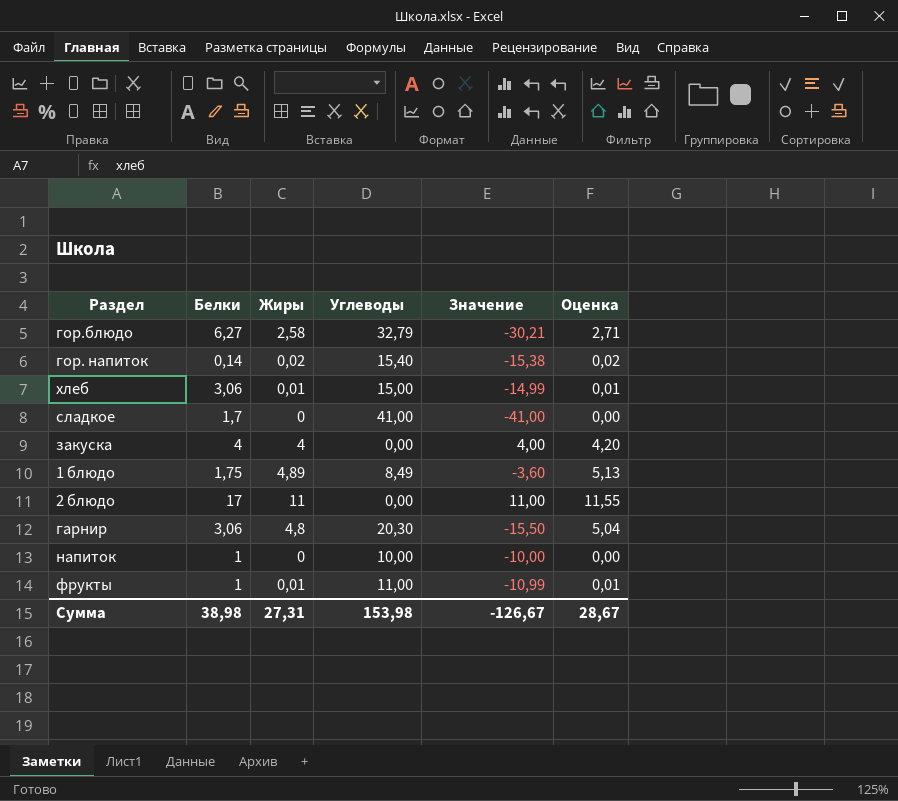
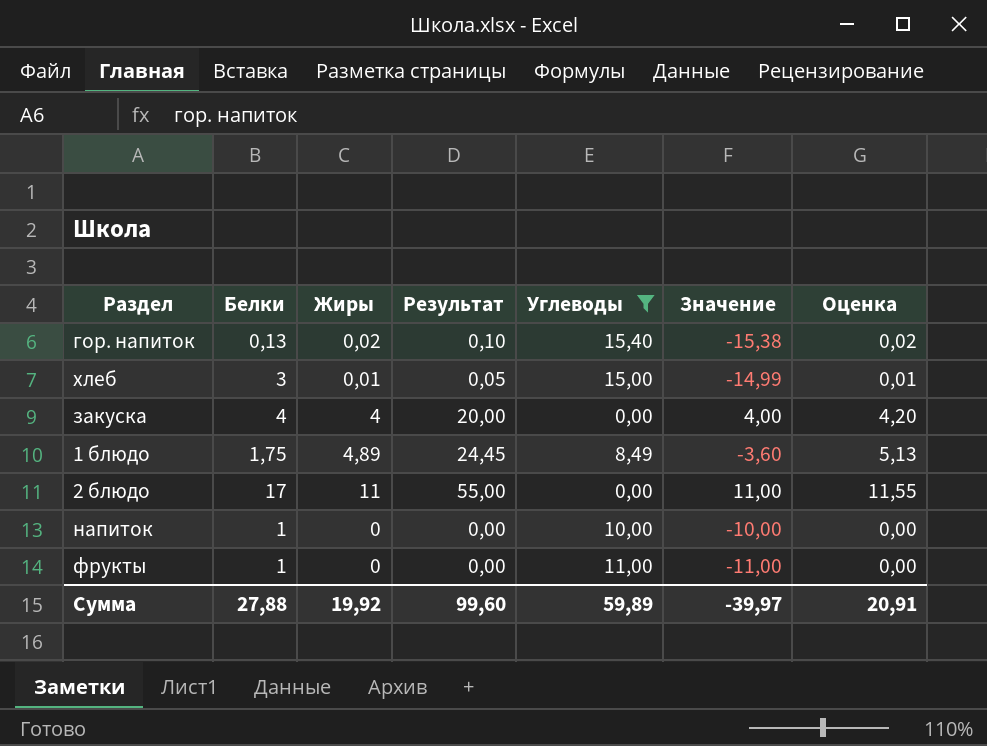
filter: none -> Углеводы <= 15,40
column Результат | formula: none -> [Жиры] * 5
гор. напиток | Белки: 0,14 -> 0,13
хлеб | Белки: 3,06 -> 3
фрукты | Жиры: 0,01 -> 0
фрукты | Значение: -10,99 -> -11,00
фрукты | Оценка: 0,01 -> 0,00
Сумма | Белки: 38,98 -> 27,88
Сумма | Жиры: 27,31 -> 19,92
Сумма | Углеводы: 153,98 -> 59,89
Сумма | Значение: -126,67 -> -39,97
Сумма | Оценка: 28,67 -> 20,91

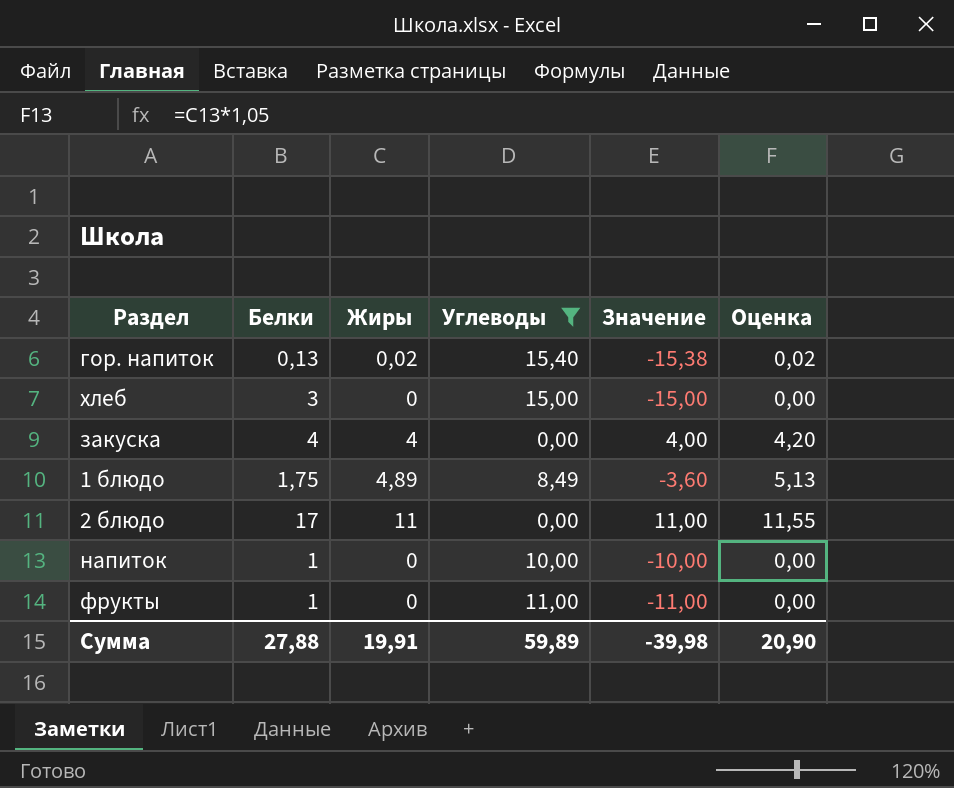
column Результат | formula: [Жиры] * 5 -> none
хлеб | Жиры: 0,01 -> 0
хлеб | Значение: -14,99 -> -15,00
хлеб | Оценка: 0,01 -> 0,00
Сумма | Жиры: 19,92 -> 19,91
Сумма | Значение: -39,97 -> -39,98
Сумма | Оценка: 20,91 -> 20,90

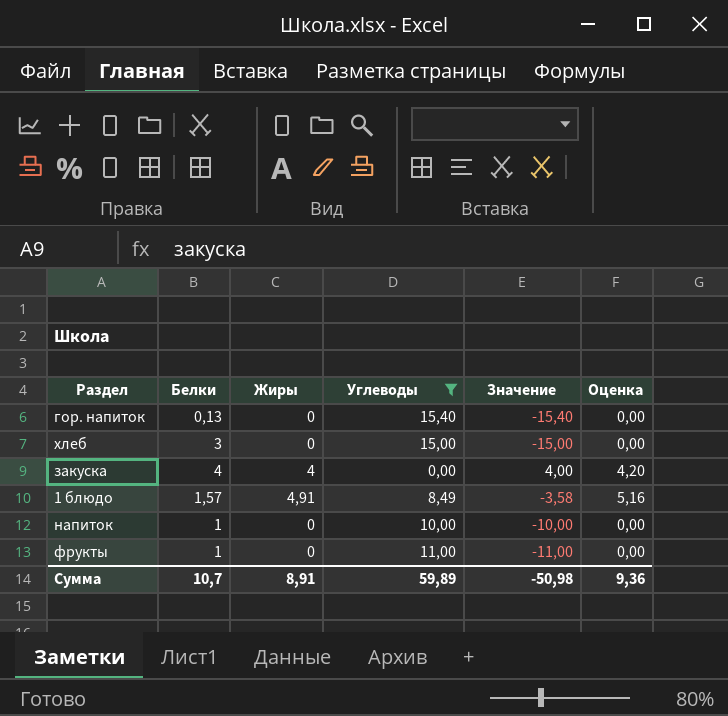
row 2 блюдо: 17 | 11 | 0,00 | 11,00 | 11,55 -> none
гор. напиток | Жиры: 0,02 -> 0
гор. напиток | Значение: -15,38 -> -15,40
гор. напиток | Оценка: 0,02 -> 0,00
1 блюдо | Белки: 1,75 -> 1,57
1 блюдо | Жиры: 4,89 -> 4,91
1 блюдо | Значение: -3,60 -> -3,58
1 блюдо | Оценка: 5,13 -> 5,16
Сумма | Белки: 27,88 -> 10,7
Сумма | Жиры: 19,91 -> 8,91
Сумма | Значение: -39,98 -> -50,98
Сумма | Оценка: 20,90 -> 9,36

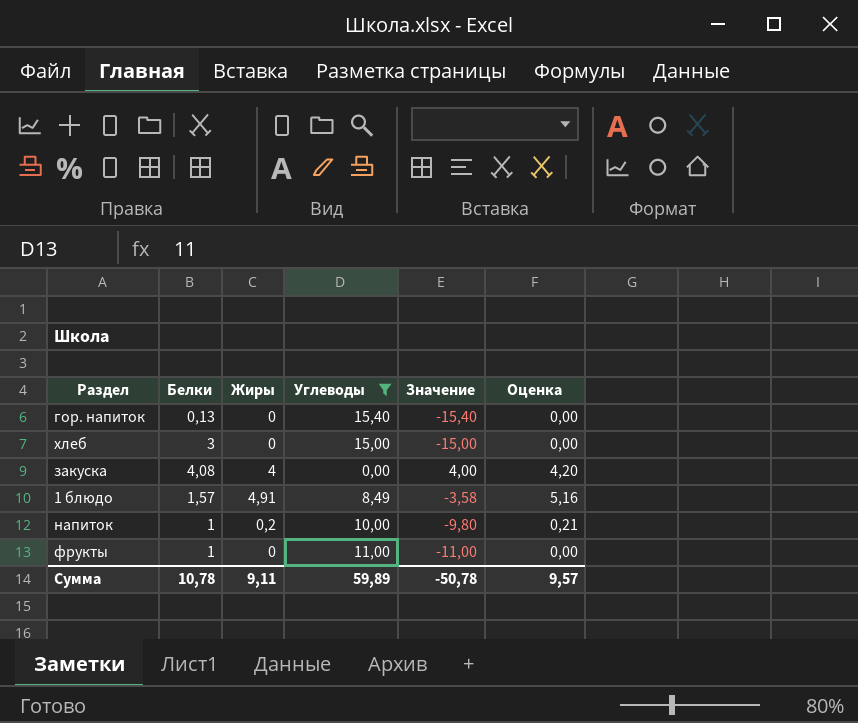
закуска | Белки: 4 -> 4,08
напиток | Жиры: 0 -> 0,2
напиток | Значение: -10,00 -> -9,80
напиток | Оценка: 0,00 -> 0,21
Сумма | Белки: 10,7 -> 10,78
Сумма | Жиры: 8,91 -> 9,11
Сумма | Значение: -50,98 -> -50,78
Сумма | Оценка: 9,36 -> 9,57

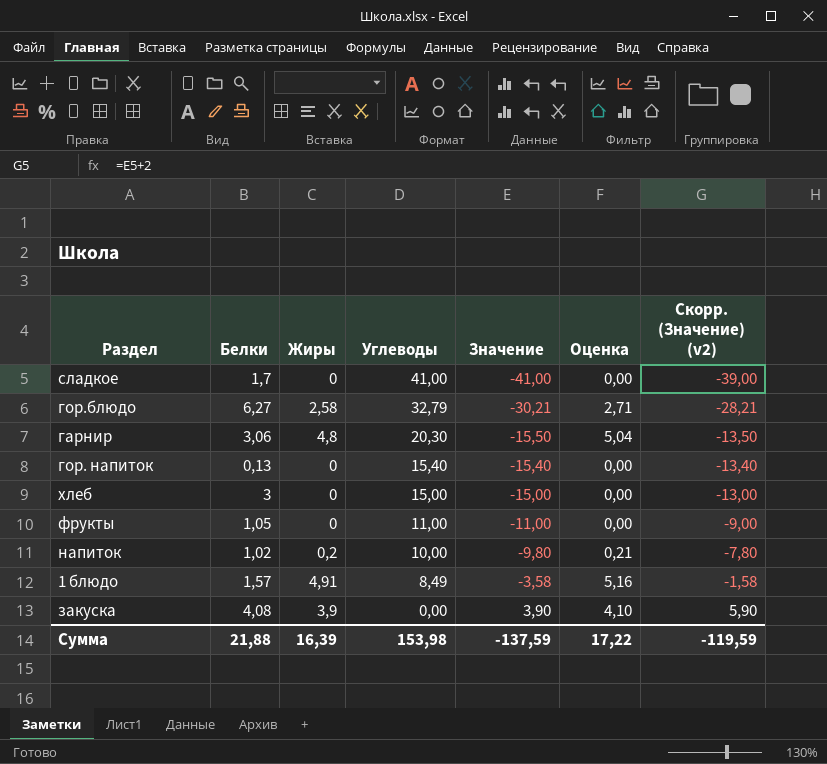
filter: Углеводы <= 15,40 -> none
row order: none -> Углеводы descending
column Скорр. (Значение) (v2) | formula: none -> [Значение] + 2
фрукты | Белки: 1 -> 1,05
напиток | Белки: 1 -> 1,02
закуска | Жиры: 4 -> 3,9
закуска | Значение: 4,00 -> 3,90
закуска | Оценка: 4,20 -> 4,10
Сумма | Белки: 10,78 -> 21,88
Сумма | Жиры: 9,11 -> 16,39
Сумма | Углеводы: 59,89 -> 153,98
Сумма | Значение: -50,78 -> -137,59
Сумма | Оценка: 9,57 -> 17,22

